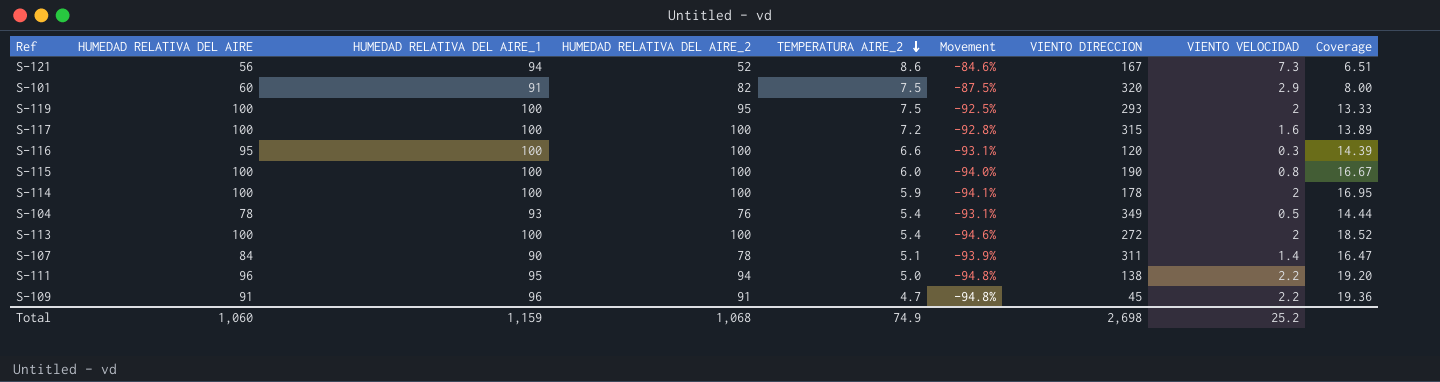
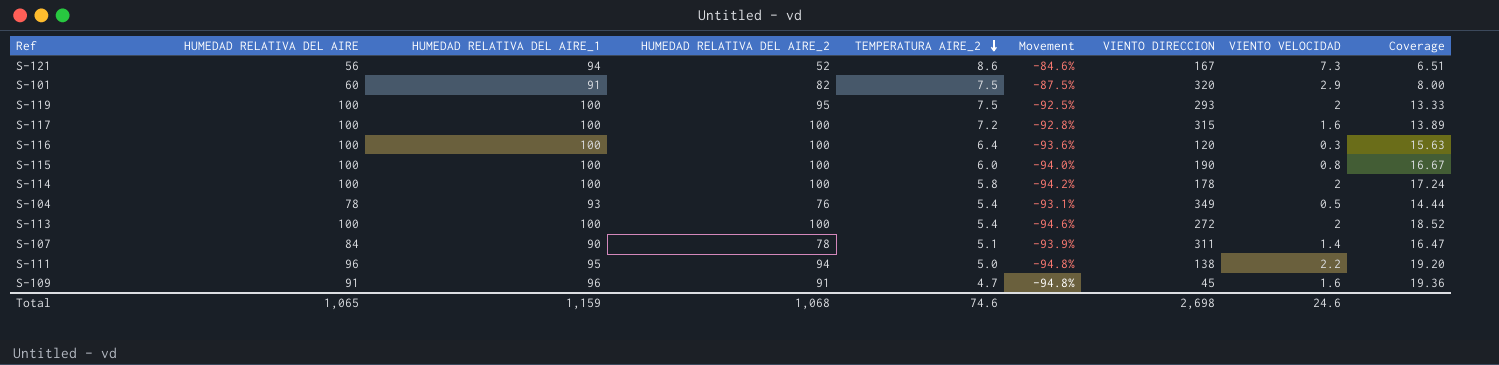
S-116 | HUMEDAD RELATIVA DEL AIRE: 95 -> 100
S-116 | TEMPERATURA AIRE_2: 6.6 -> 6.4
S-116 | Movement: -93.1% -> -93.6%
S-116 | Coverage: 14.39 -> 15.63
S-114 | TEMPERATURA AIRE_2: 5.9 -> 5.8
S-114 | Movement: -94.1% -> -94.2%
S-114 | Coverage: 16.95 -> 17.24
S-109 | VIENTO VELOCIDAD: 2.2 -> 1.6
Total | HUMEDAD RELATIVA DEL AIRE: 1,060 -> 1,065
Total | TEMPERATURA AIRE_2: 74.9 -> 74.6
Total | VIENTO VELOCIDAD: 25.2 -> 24.6

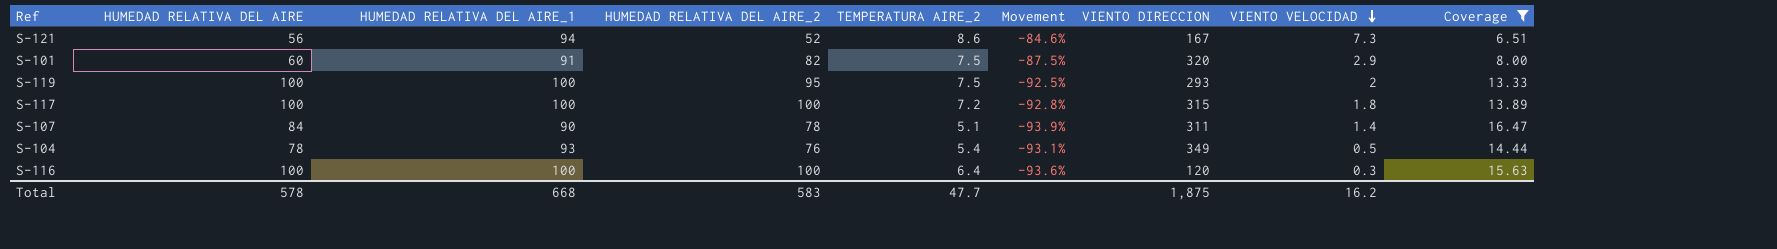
filter: none -> Coverage <= 16.47
row order: TEMPERATURA AIRE_2 descending -> VIENTO VELOCIDAD descending
S-117 | VIENTO VELOCIDAD: 1.6 -> 1.8
Total | HUMEDAD RELATIVA DEL AIRE: 1,065 -> 578
Total | HUMEDAD RELATIVA DEL AIRE_1: 1,159 -> 668
Total | HUMEDAD RELATIVA DEL AIRE_2: 1,068 -> 583
Total | TEMPERATURA AIRE_2: 74.6 -> 47.7
Total | VIENTO DIRECCION: 2,698 -> 1,875
Total | VIENTO VELOCIDAD: 24.6 -> 16.2

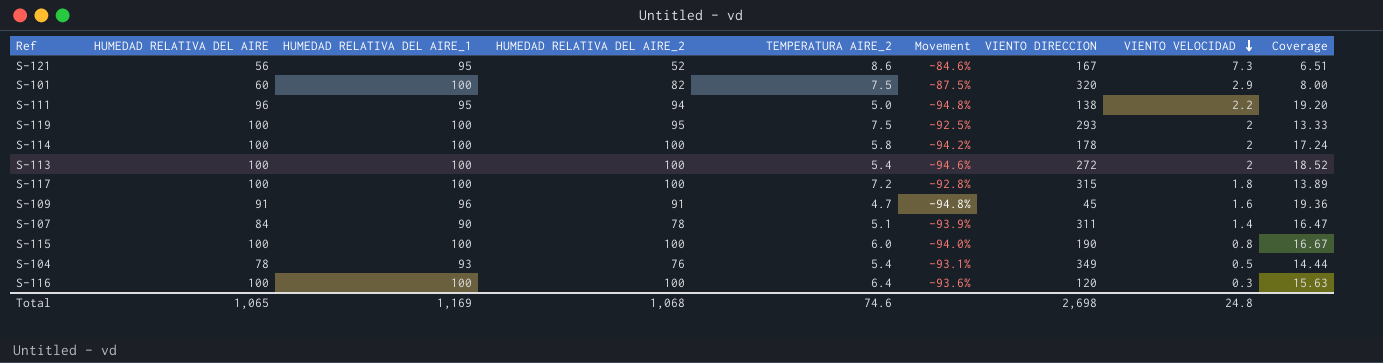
filter: Coverage <= 16.47 -> none
S-121 | HUMEDAD RELATIVA DEL AIRE_1: 94 -> 95
S-101 | HUMEDAD RELATIVA DEL AIRE_1: 91 -> 100
Total | HUMEDAD RELATIVA DEL AIRE: 578 -> 1,065
Total | HUMEDAD RELATIVA DEL AIRE_1: 668 -> 1,169
Total | HUMEDAD RELATIVA DEL AIRE_2: 583 -> 1,068
Total | TEMPERATURA AIRE_2: 47.7 -> 74.6
Total | VIENTO DIRECCION: 1,875 -> 2,698
Total | VIENTO VELOCIDAD: 16.2 -> 24.8

